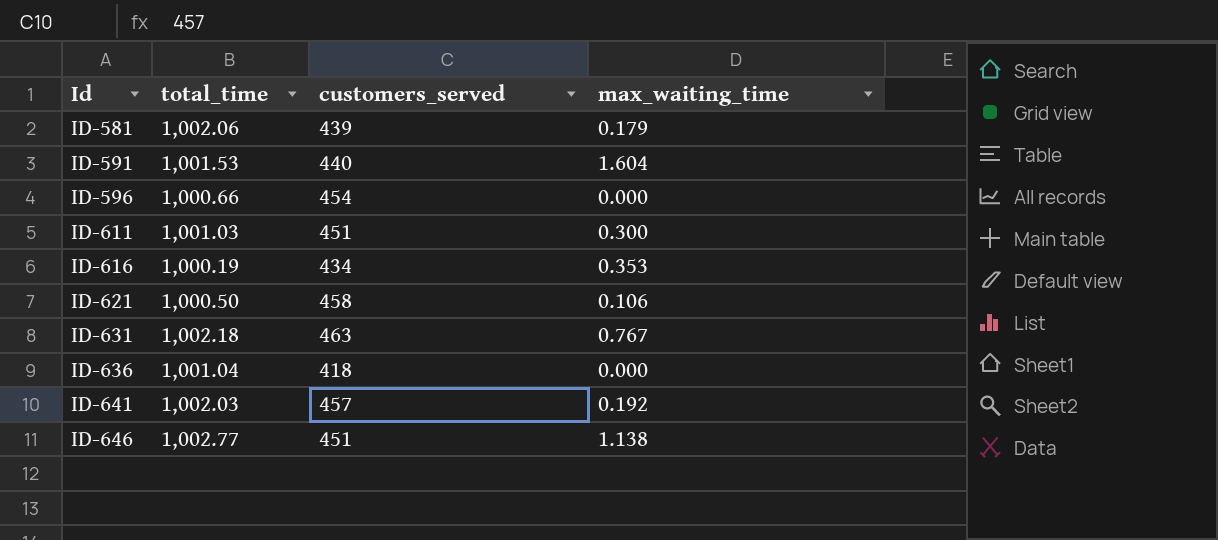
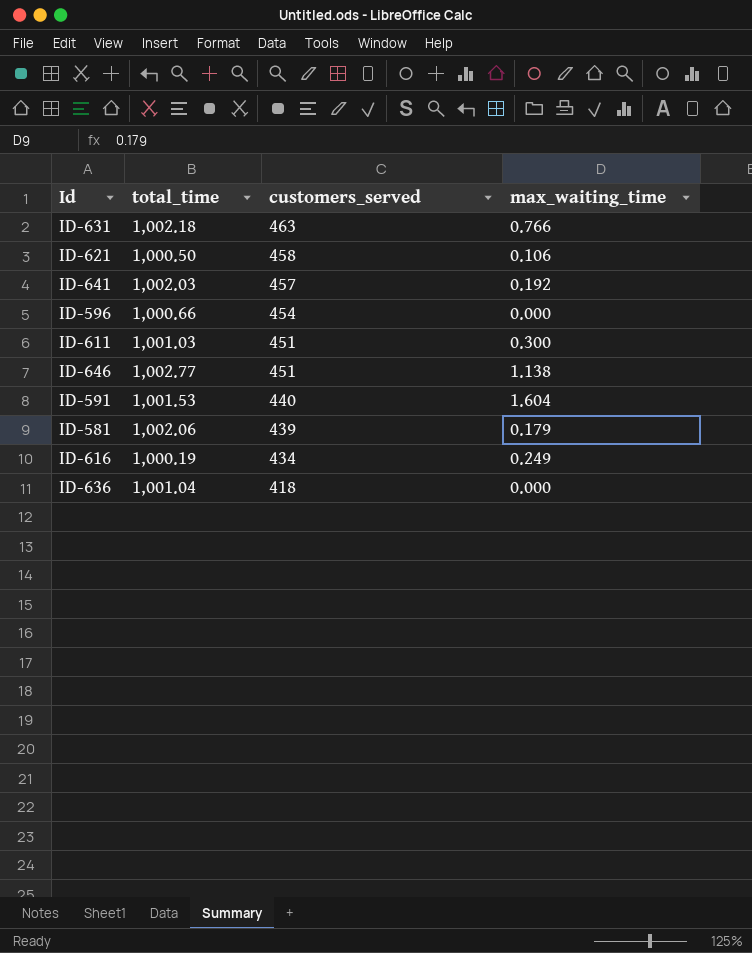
row order: Id ascending -> customers_served descending
ID-631 | max_waiting_time: 0.767 -> 0.766
ID-616 | max_waiting_time: 0.353 -> 0.249

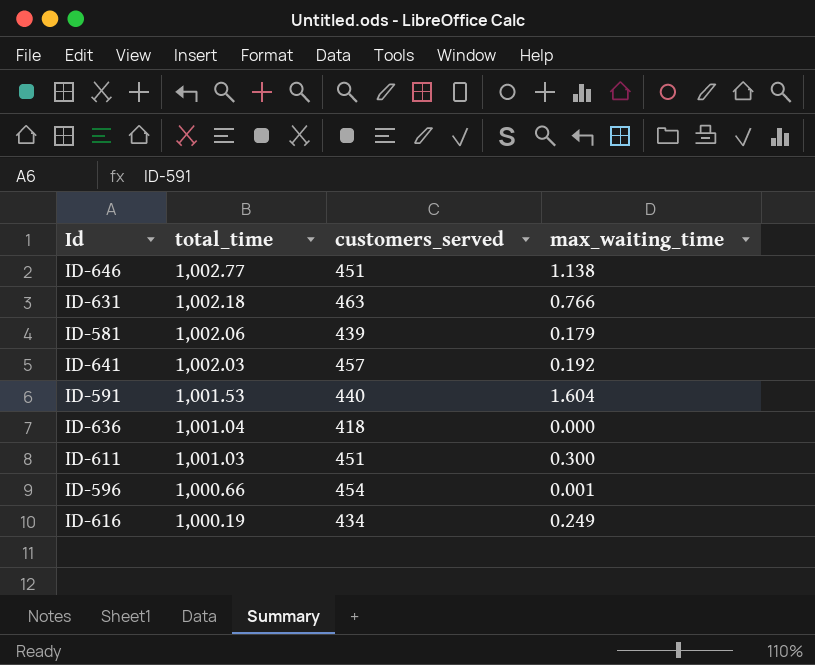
row order: customers_served descending -> total_time descending
row ID-621: 1,000.50 | 458 | 0.106 -> none
ID-596 | max_waiting_time: 0.000 -> 0.001

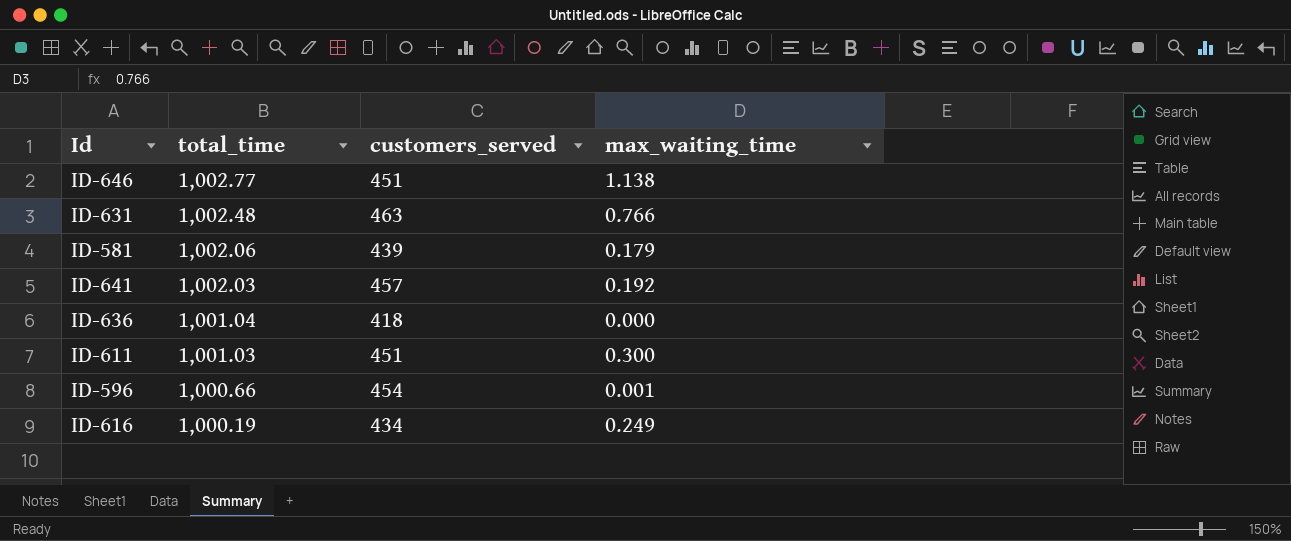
row ID-591: 1,001.53 | 440 | 1.604 -> none
ID-631 | total_time: 1,002.18 -> 1,002.48

